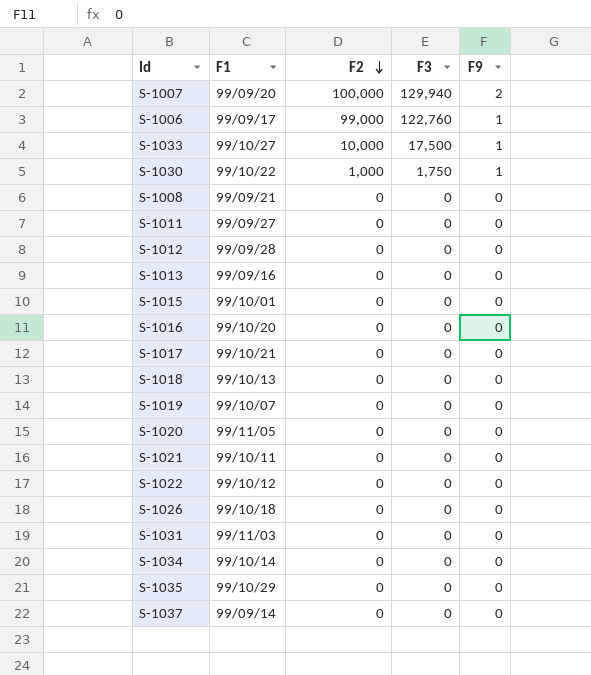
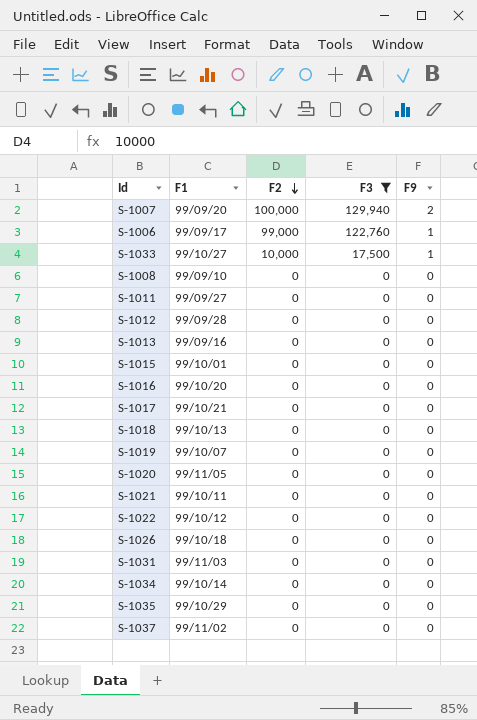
filter: none -> F3 != 1,750
S-1008 | F1: 99/09/21 -> 99/09/10
S-1037 | F1: 99/09/14 -> 99/11/02

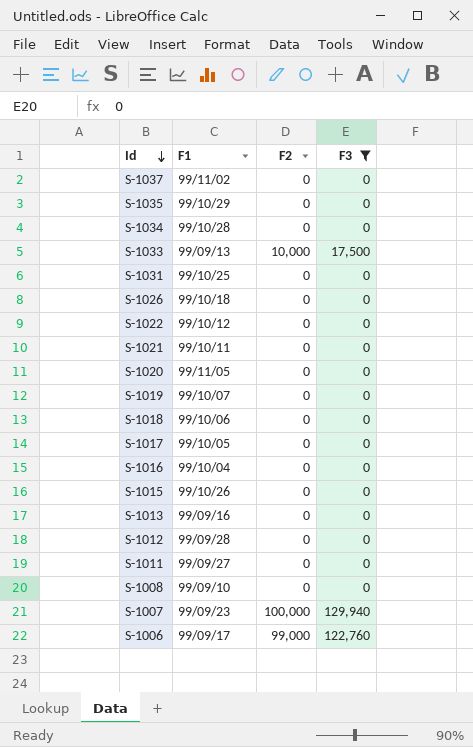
row order: F2 descending -> Id descending
column F9 | position: 5 -> none
S-1034 | F1: 99/10/14 -> 99/10/28
S-1033 | F1: 99/10/27 -> 99/09/13
S-1031 | F1: 99/11/03 -> 99/10/25
S-1018 | F1: 99/10/13 -> 99/10/06
S-1017 | F1: 99/10/21 -> 99/10/05
S-1016 | F1: 99/10/20 -> 99/10/04
S-1015 | F1: 99/10/01 -> 99/10/26
S-1007 | F1: 99/09/20 -> 99/09/23

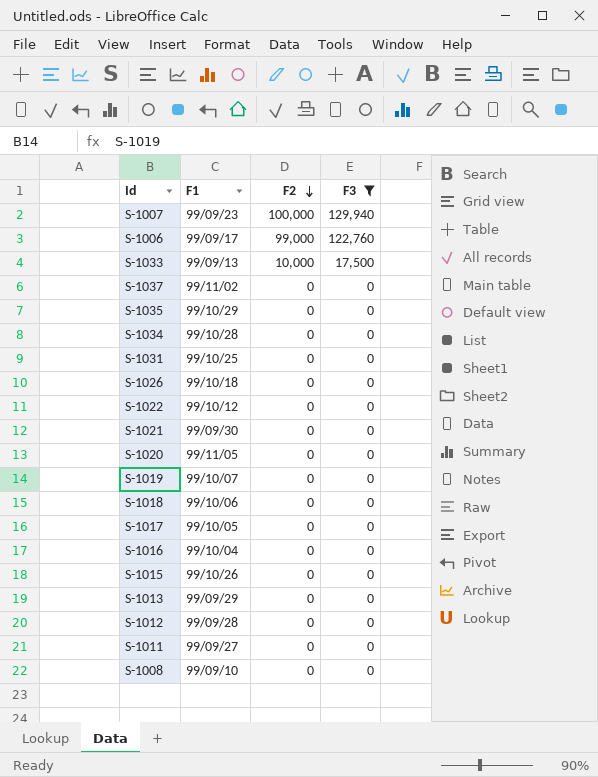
row order: Id descending -> F2 descending
S-1021 | F1: 99/10/11 -> 99/09/30
S-1013 | F1: 99/09/16 -> 99/09/29

